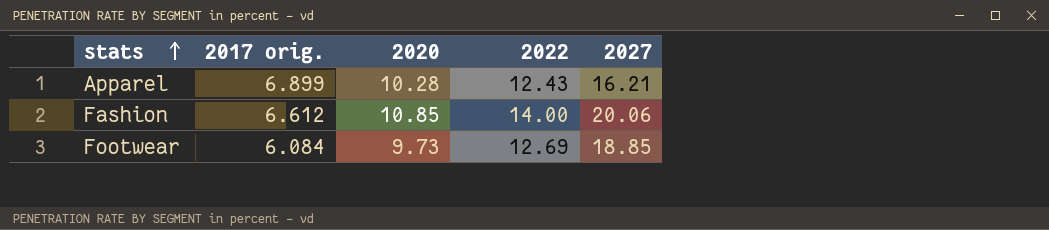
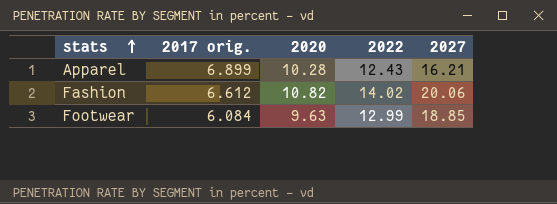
Fashion | 2020: 10.85 -> 10.82
Fashion | 2022: 14.00 -> 14.02
Footwear | 2020: 9.73 -> 9.63
Footwear | 2022: 12.69 -> 12.99

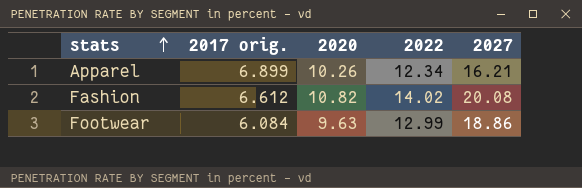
Apparel | 2020: 10.28 -> 10.26
Apparel | 2022: 12.43 -> 12.34
Fashion | 2027: 20.06 -> 20.08
Footwear | 2027: 18.85 -> 18.86

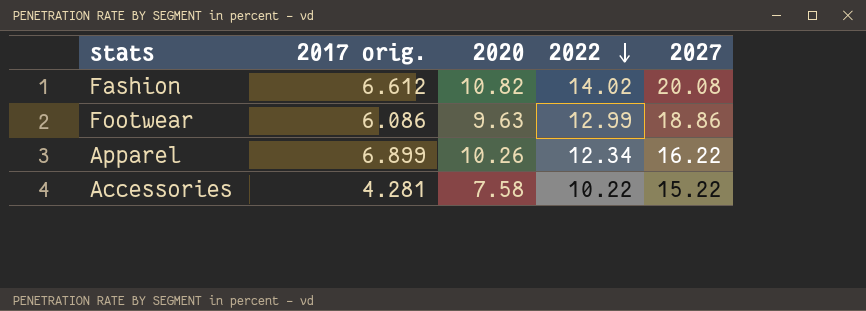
row order: stats ascending -> 2022 descending
Footwear | 2017 orig.: 6.084 -> 6.086
Apparel | 2027: 16.21 -> 16.22
row Accessories: none -> 4.281 | 7.58 | 10.22 | 15.22

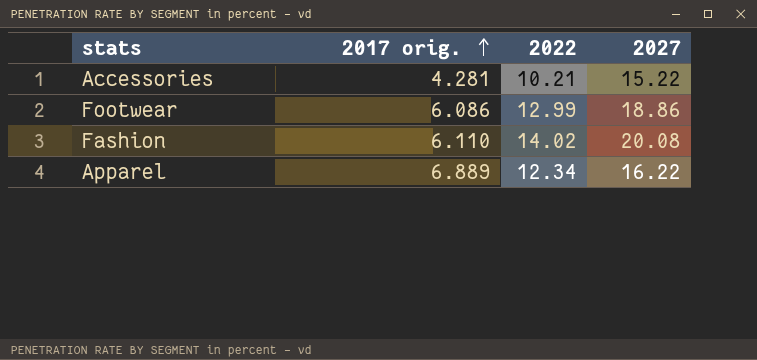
row order: 2022 descending -> 2017 orig. ascending
column 2020 | position: 3 -> none
Accessories | 2022: 10.22 -> 10.21
Fashion | 2017 orig.: 6.612 -> 6.110
Apparel | 2017 orig.: 6.899 -> 6.889

